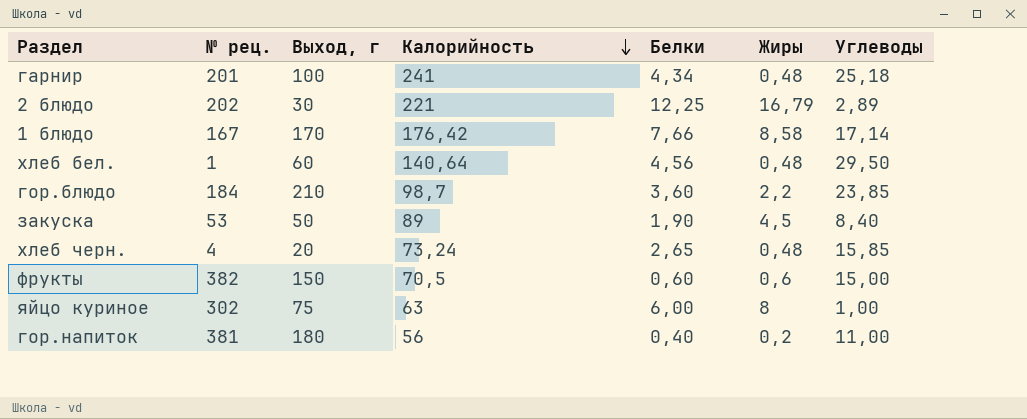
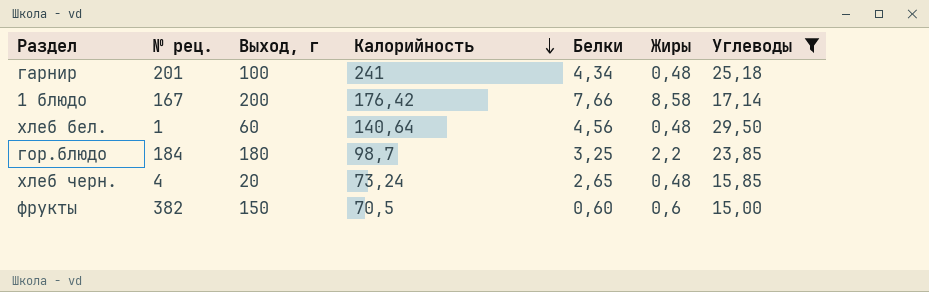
filter: none -> Углеводы >= 15,00
1 блюдо | Выход, г: 170 -> 200
гор.блюдо | Выход, г: 210 -> 180
гор.блюдо | Белки: 3,60 -> 3,25

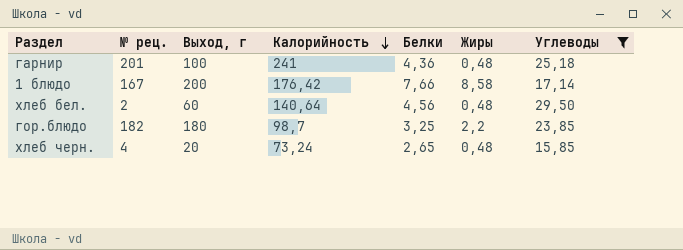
row фрукты: 382 | 150 | 70,5 | 0,60 | 0,6 | 15,00 -> none
гарнир | Белки: 4,34 -> 4,36
хлеб бел. | № рец.: 1 -> 2
гор.блюдо | № рец.: 184 -> 182

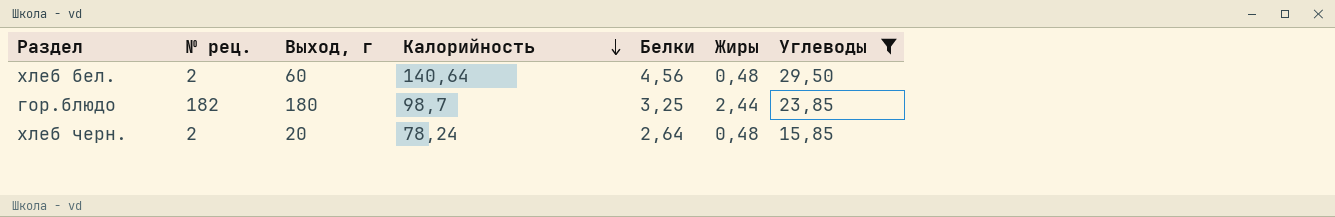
row гарнир: 201 | 100 | 241 | 4,36 | 0,48 | 25,18 -> none
row 1 блюдо: 167 | 200 | 176,42 | 7,66 | 8,58 | 17,14 -> none
гор.блюдо | Жиры: 2,2 -> 2,44
хлеб черн. | № рец.: 4 -> 2
хлеб черн. | Калорийность: 73,24 -> 78,24
хлеб черн. | Белки: 2,65 -> 2,64

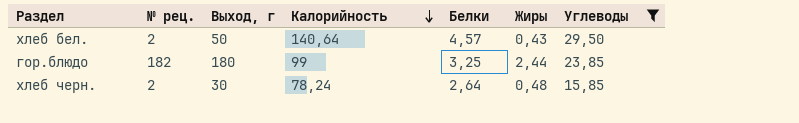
хлеб бел. | Выход, г: 60 -> 50
хлеб бел. | Белки: 4,56 -> 4,57
хлеб бел. | Жиры: 0,48 -> 0,43
гор.блюдо | Калорийность: 98,7 -> 99
хлеб черн. | Выход, г: 20 -> 30

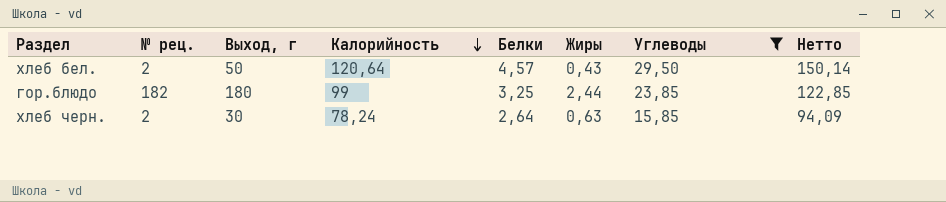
column Нетто | formula: none -> [Калорийность] + [Углеводы]
хлеб бел. | Калорийность: 140,64 -> 120,64
хлеб черн. | Жиры: 0,48 -> 0,63

